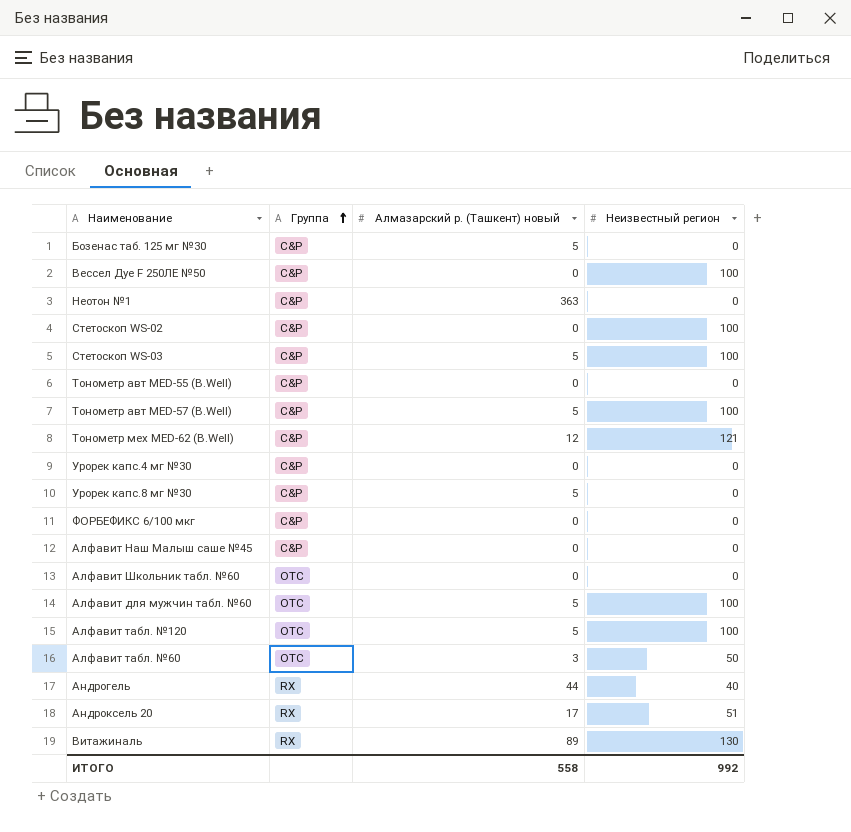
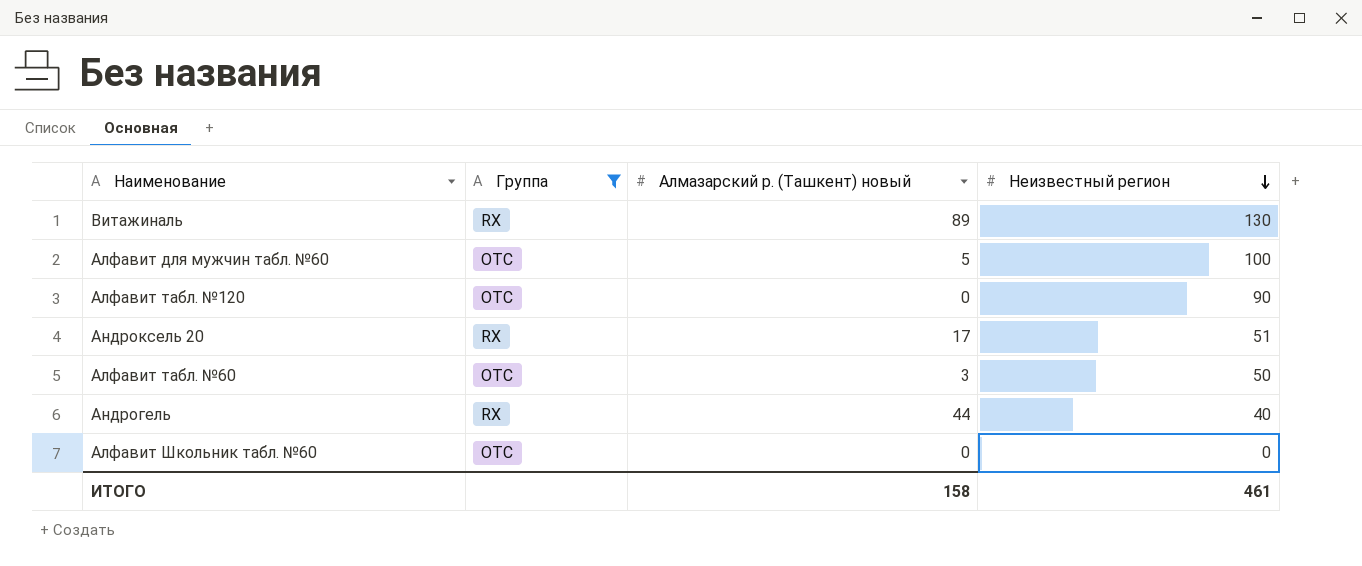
filter: none -> Группа != C&P
row order: Группа ascending -> Неизвестный регион descending
Алфавит табл. №120 | Алмазарский р. (Ташкент) новый: 5 -> 0
Алфавит табл. №120 | Неизвестный регион: 100 -> 90
ИТОГО | Алмазарский р. (Ташкент) новый: 558 -> 158
ИТОГО | Неизвестный регион: 992 -> 461

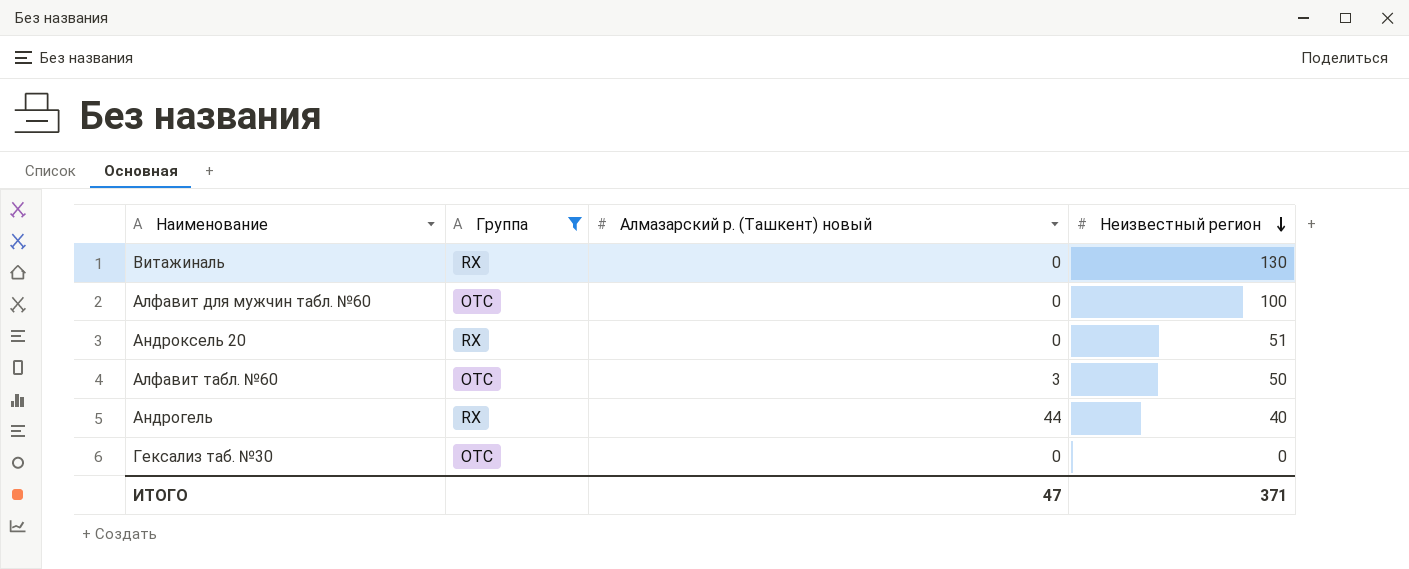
row Алфавит табл. №120: OTC | 0 | 90 -> none
row Алфавит Школьник табл. №60: OTC | 0 | 0 -> none
Витажиналь | Алмазарский р. (Ташкент) новый: 89 -> 0
Алфавит для мужчин табл. №60 | Алмазарский р. (Ташкент) новый: 5 -> 0
Андроксель 20 | Алмазарский р. (Ташкент) новый: 17 -> 0
row Гексализ таб. №30: none -> OTC | 0 | 0
ИТОГО | Алмазарский р. (Ташкент) новый: 158 -> 47
ИТОГО | Неизвестный регион: 461 -> 371

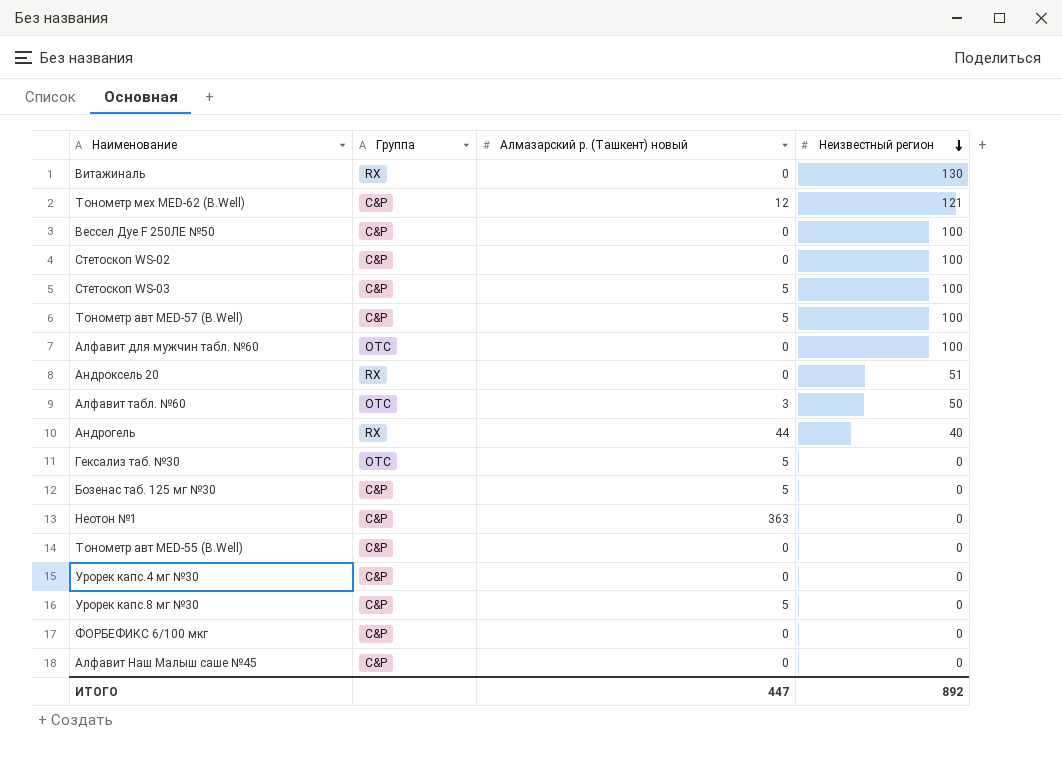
filter: Группа != C&P -> none
Гексализ таб. №30 | Алмазарский р. (Ташкент) новый: 0 -> 5
ИТОГО | Алмазарский р. (Ташкент) новый: 47 -> 447
ИТОГО | Неизвестный регион: 371 -> 892

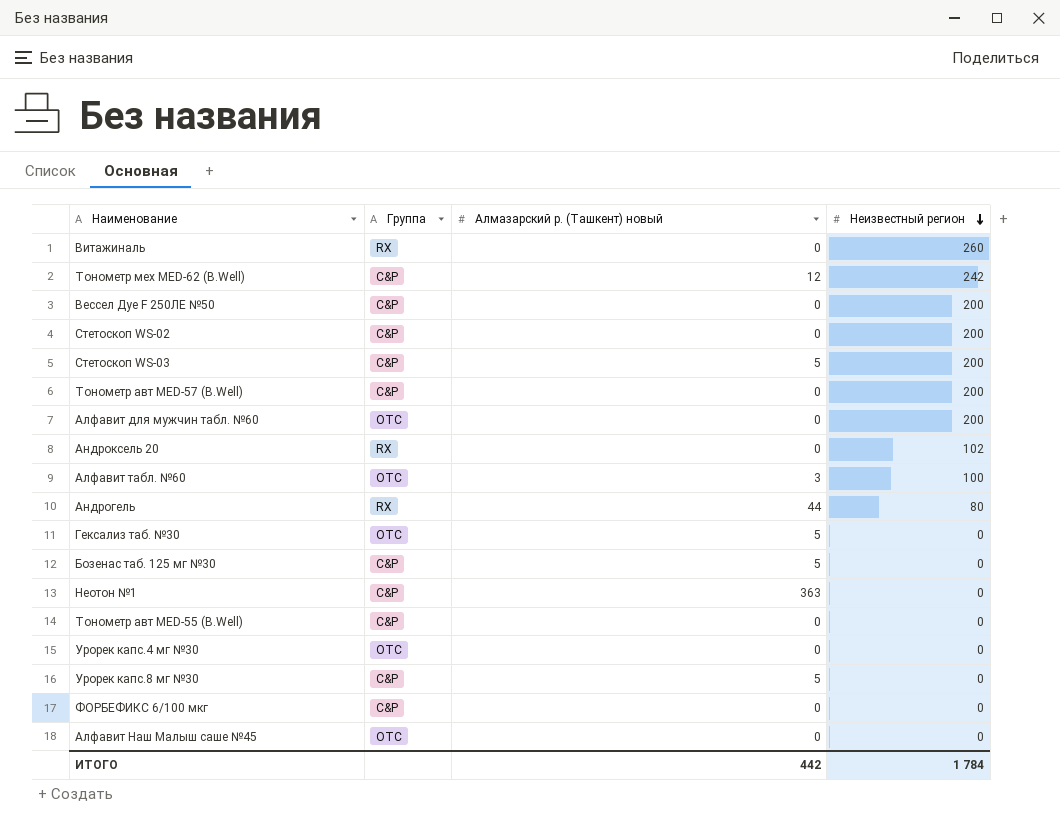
Витажиналь | Неизвестный регион: 130 -> 260
Тонометр мех MED-62 (B.Well) | Неизвестный регион: 121 -> 242
Вессел Дуе F 250ЛЕ №50 | Неизвестный регион: 100 -> 200
Стетоскоп WS-02 | Неизвестный регион: 100 -> 200
Стетоскоп WS-03 | Неизвестный регион: 100 -> 200
Тонометр авт MED-57 (B.Well) | Алмазарский р. (Ташкент) новый: 5 -> 0
Тонометр авт MED-57 (B.Well) | Неизвестный регион: 100 -> 200
Алфавит для мужчин табл. №60 | Неизвестный регион: 100 -> 200
Андроксель 20 | Неизвестный регион: 51 -> 102
Алфавит табл. №60 | Неизвестный регион: 50 -> 100
Андрогель | Неизвестный регион: 40 -> 80
Урорек капс.4 мг №30 | Группа: C&P -> OTC
Алфавит Наш Малыш саше №45 | Группа: C&P -> OTC
ИТОГО | Алмазарский р. (Ташкент) новый: 447 -> 442
ИТОГО | Неизвестный регион: 892 -> 1 784

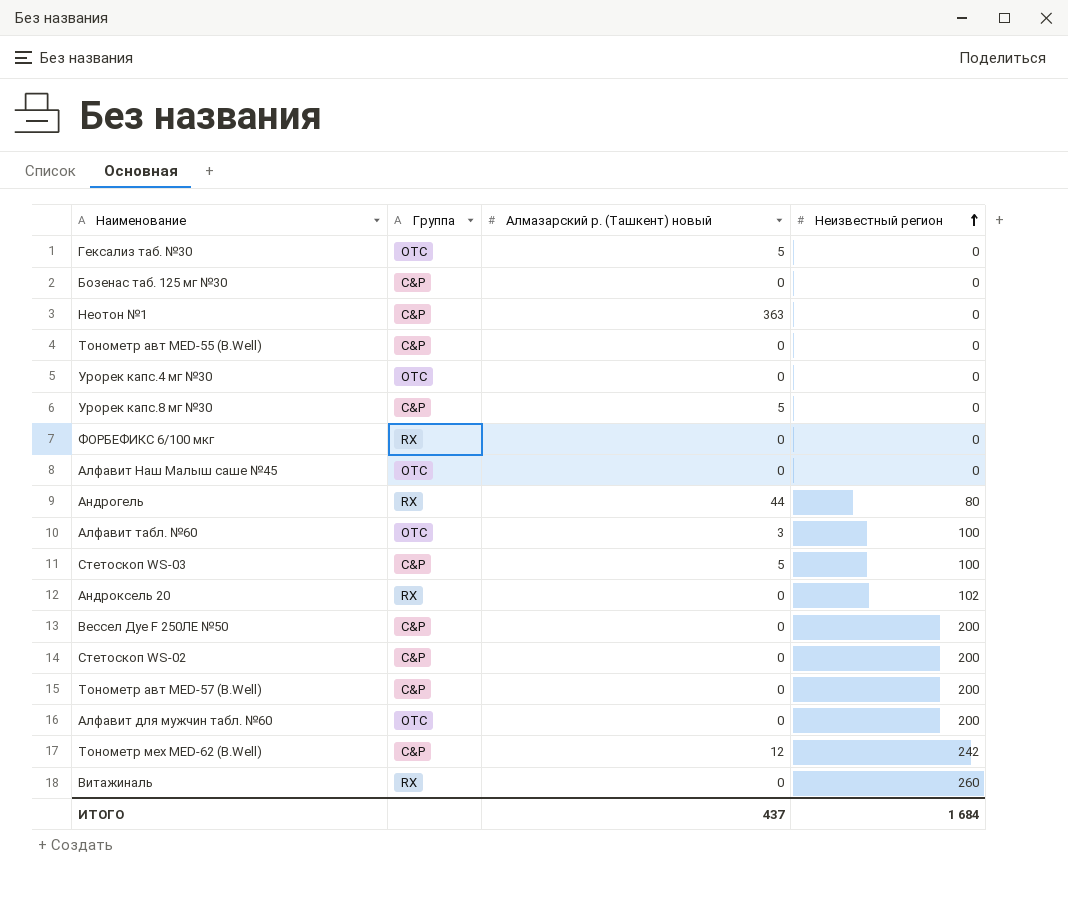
row order: Неизвестный регион descending -> Неизвестный регион ascending
Бозенас таб. 125 мг №30 | Алмазарский р. (Ташкент) новый: 5 -> 0
ФОРБЕФИКС 6/100 мкг | Группа: C&P -> RX
Стетоскоп WS-03 | Неизвестный регион: 200 -> 100
ИТОГО | Алмазарский р. (Ташкент) новый: 442 -> 437
ИТОГО | Неизвестный регион: 1 784 -> 1 684

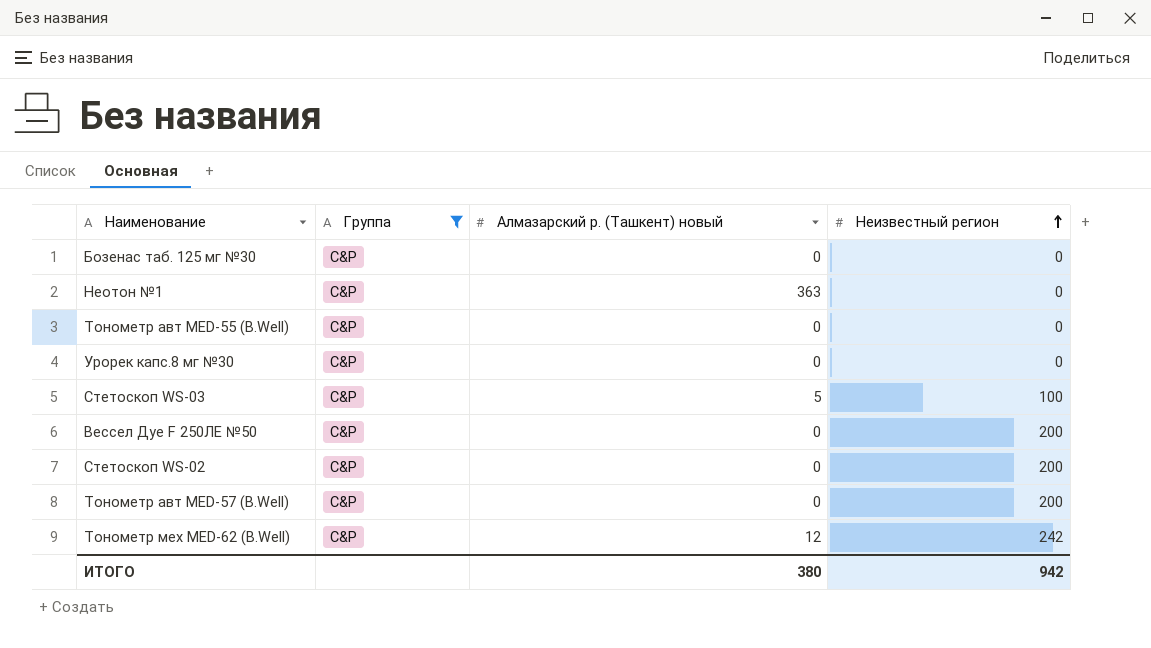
filter: none -> Группа = C&P
Урорек капс.8 мг №30 | Алмазарский р. (Ташкент) новый: 5 -> 0
ИТОГО | Алмазарский р. (Ташкент) новый: 437 -> 380
ИТОГО | Неизвестный регион: 1 684 -> 942

